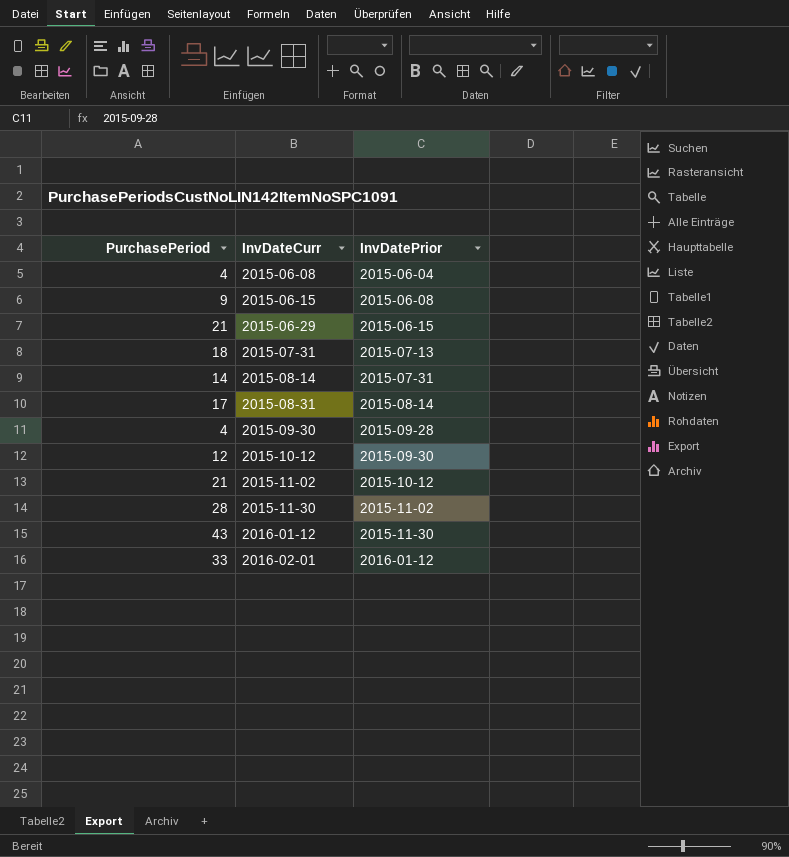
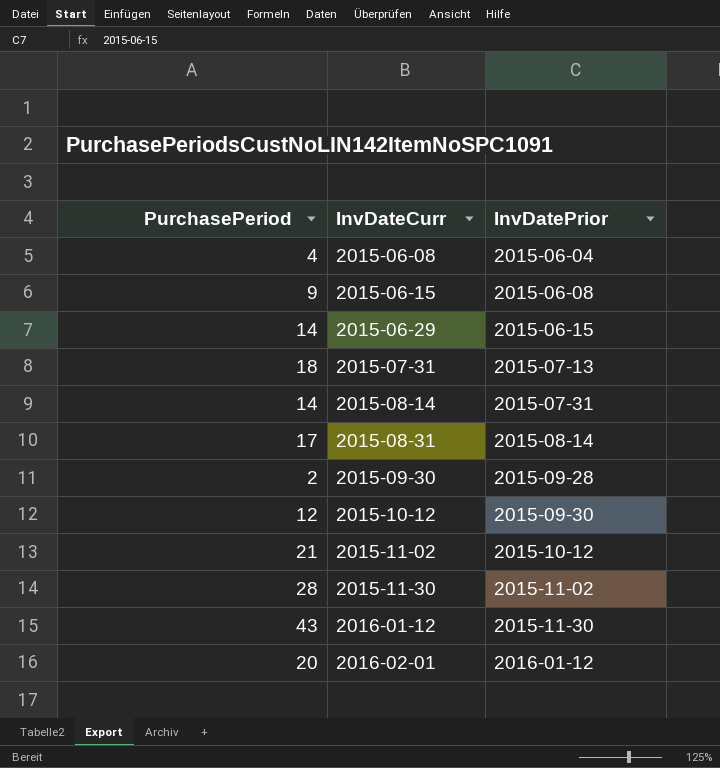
2015-06-29 | PurchasePeriod: 21 -> 14
2015-09-30 | PurchasePeriod: 4 -> 2
2016-02-01 | PurchasePeriod: 33 -> 20

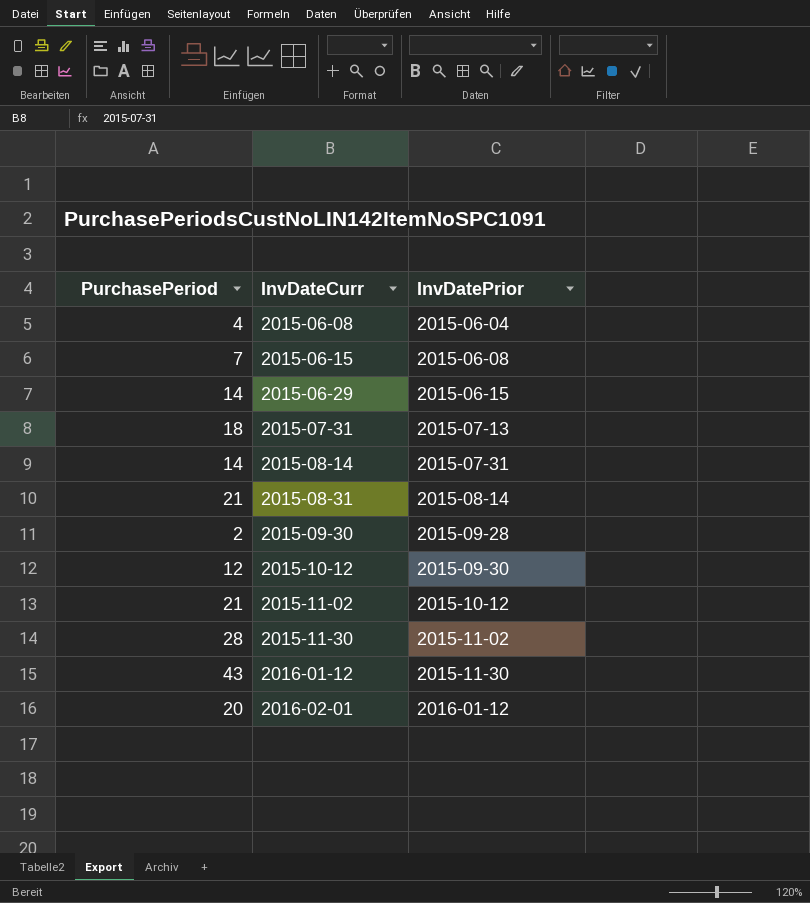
2015-06-15 | PurchasePeriod: 9 -> 7
2015-08-31 | PurchasePeriod: 17 -> 21

